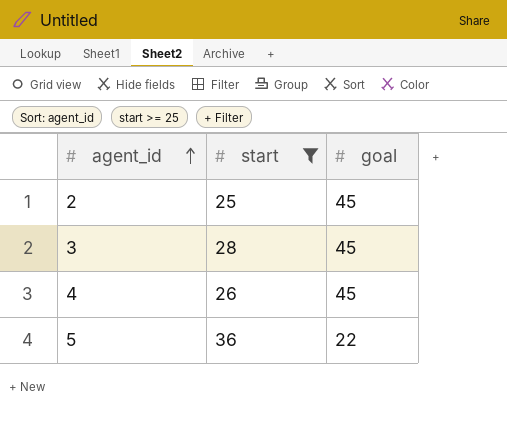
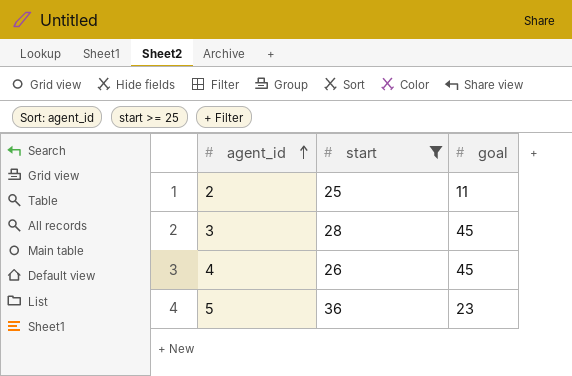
2 | goal: 45 -> 11
5 | goal: 22 -> 23

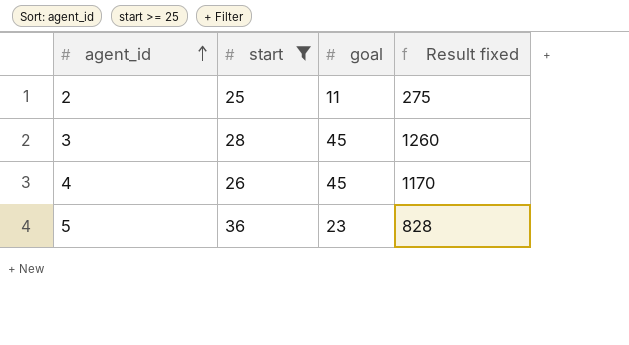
column Result fixed | formula: none -> [start] * [goal]

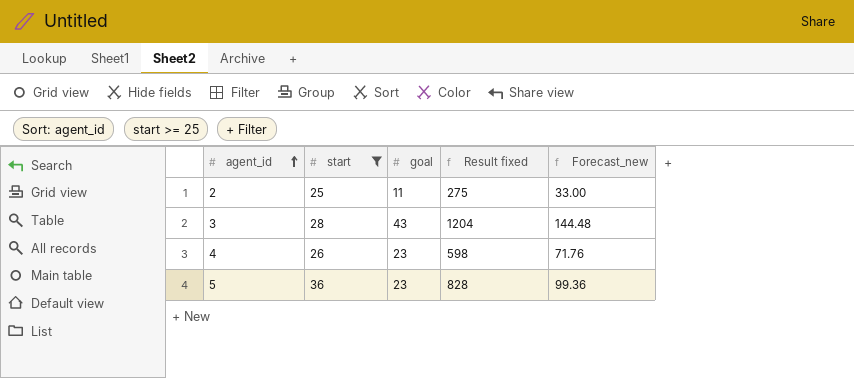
column Forecast_new | formula: none -> [Result fixed] * 0.12
3 | goal: 45 -> 43
3 | Result fixed: 1260 -> 1204
4 | goal: 45 -> 23
4 | Result fixed: 1170 -> 598

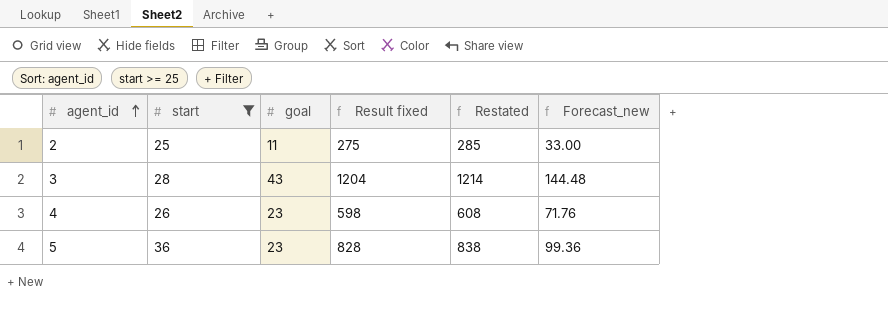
column Restated | formula: none -> [Result fixed] + 10

